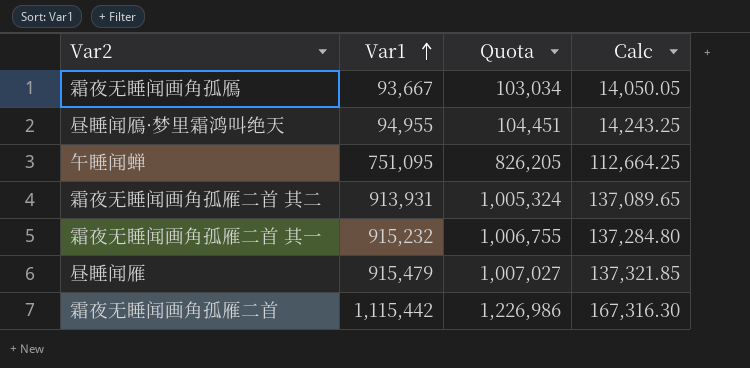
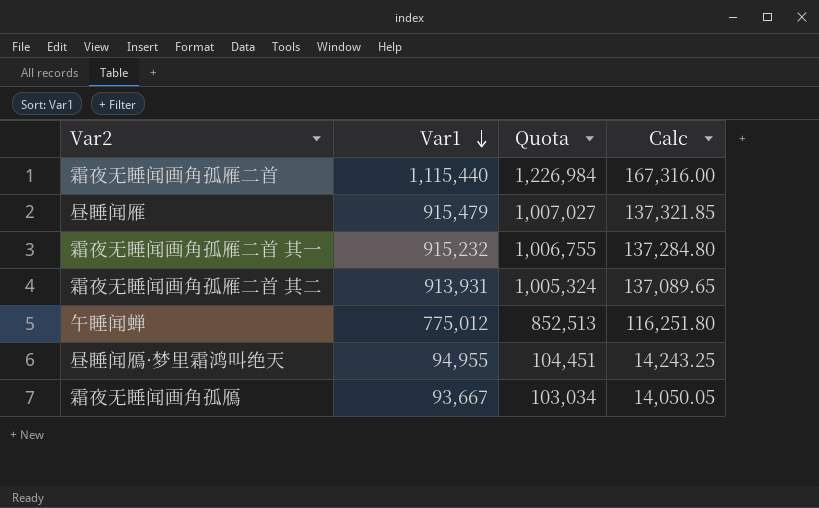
row order: Var1 ascending -> Var1 descending
霜夜无睡闻画角孤雁二首 | Var1: 1,115,442 -> 1,115,440
霜夜无睡闻画角孤雁二首 | Quota: 1,226,986 -> 1,226,984
霜夜无睡闻画角孤雁二首 | Calc: 167,316.30 -> 167,316.00
午睡闻蝉 | Var1: 751,095 -> 775,012
午睡闻蝉 | Quota: 826,205 -> 852,513
午睡闻蝉 | Calc: 112,664.25 -> 116,251.80

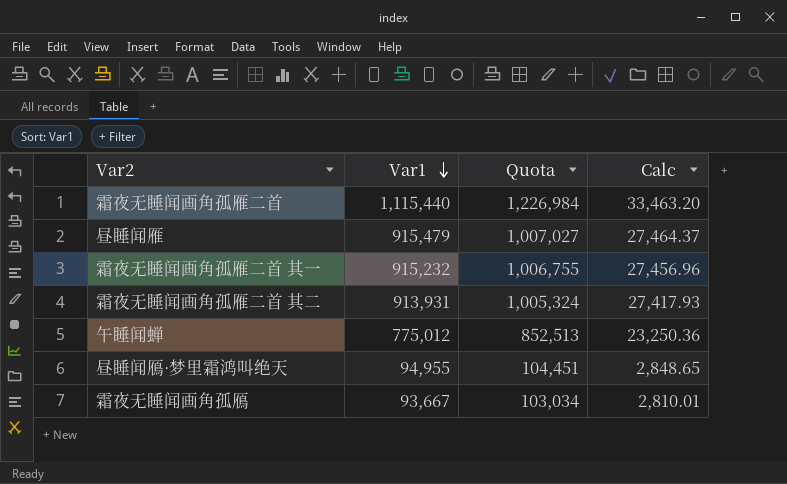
column Calc | formula: [Var1] * 0.15 -> [Var1] * 0.03

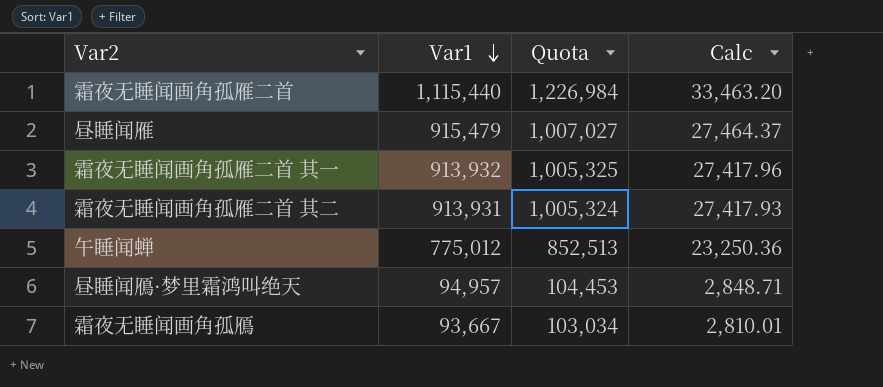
霜夜无睡闻画角孤雁二首 其一 | Var1: 915,232 -> 913,932
霜夜无睡闻画角孤雁二首 其一 | Quota: 1,006,755 -> 1,005,325
霜夜无睡闻画角孤雁二首 其一 | Calc: 27,456.96 -> 27,417.96
昼睡闻鴈·梦里霜鸿叫绝天 | Var1: 94,955 -> 94,957
昼睡闻鴈·梦里霜鸿叫绝天 | Quota: 104,451 -> 104,453
昼睡闻鴈·梦里霜鸿叫绝天 | Calc: 2,848.65 -> 2,848.71

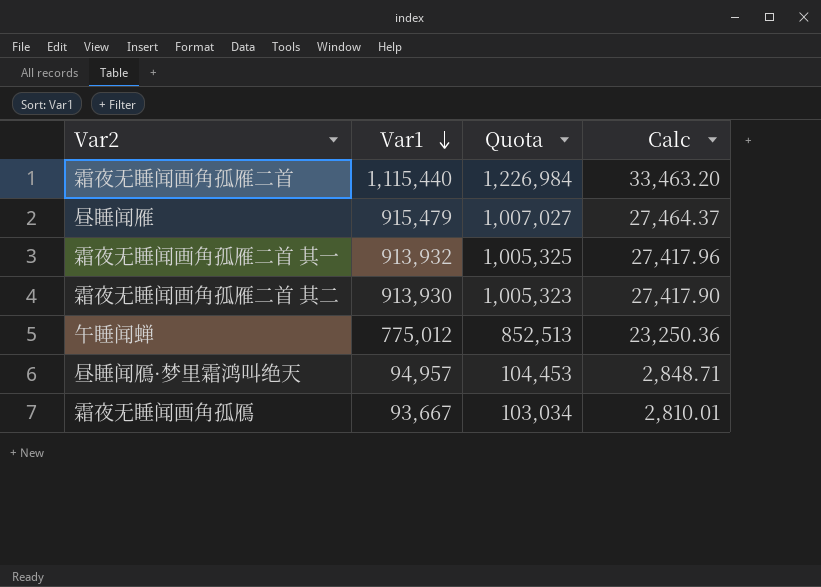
霜夜无睡闻画角孤雁二首 其二 | Var1: 913,931 -> 913,930
霜夜无睡闻画角孤雁二首 其二 | Quota: 1,005,324 -> 1,005,323
霜夜无睡闻画角孤雁二首 其二 | Calc: 27,417.93 -> 27,417.90

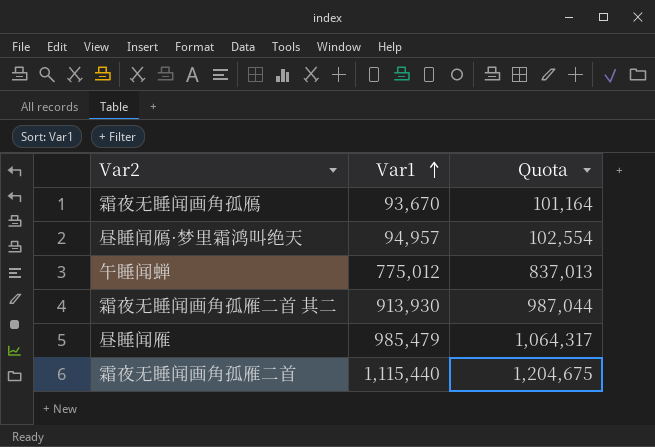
row order: Var1 descending -> Var1 ascending
column Calc | formula: [Var1] * 0.03 -> none
column Quota | formula: [Var1] * 1.1 -> [Var1] * 1.08
row 霜夜无睡闻画角孤雁二首 其一: 913,932 | 1,005,325 | 27,417.96 -> none
霜夜无睡闻画角孤鴈 | Var1: 93,667 -> 93,670
昼睡闻雁 | Var1: 915,479 -> 985,479

